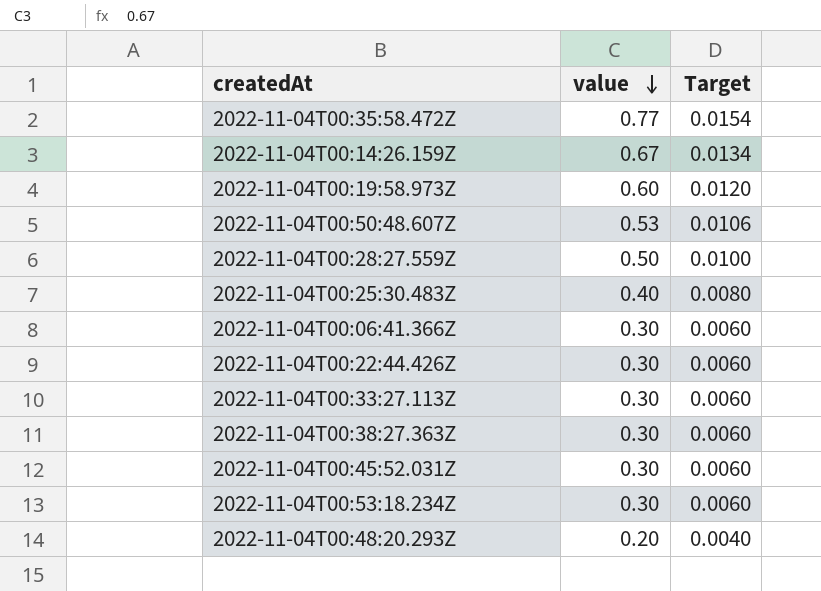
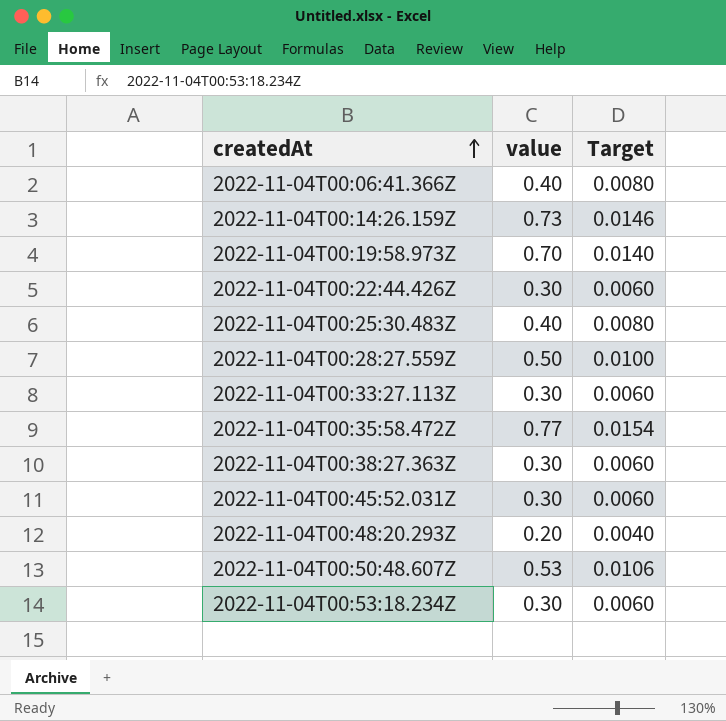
row order: value descending -> createdAt ascending
2022-11-04T00:06:41.366Z | value: 0.30 -> 0.40
2022-11-04T00:06:41.366Z | Target: 0.0060 -> 0.0080
2022-11-04T00:14:26.159Z | value: 0.67 -> 0.73
2022-11-04T00:14:26.159Z | Target: 0.0134 -> 0.0146
2022-11-04T00:19:58.973Z | value: 0.60 -> 0.70
2022-11-04T00:19:58.973Z | Target: 0.0120 -> 0.0140

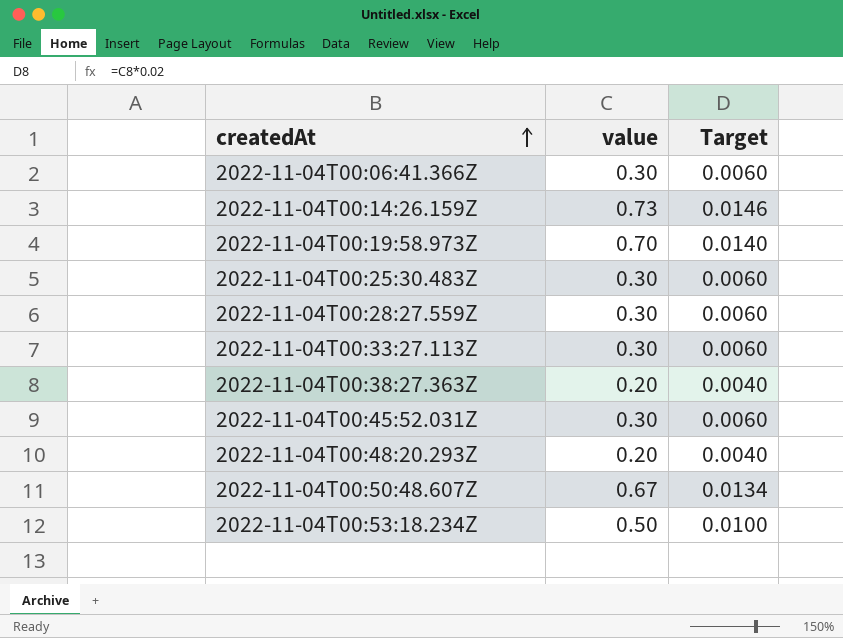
row 2022-11-04T00:22:44.426Z: 0.30 | 0.0060 -> none
row 2022-11-04T00:35:58.472Z: 0.77 | 0.0154 -> none
2022-11-04T00:06:41.366Z | value: 0.40 -> 0.30
2022-11-04T00:06:41.366Z | Target: 0.0080 -> 0.0060
2022-11-04T00:25:30.483Z | value: 0.40 -> 0.30
2022-11-04T00:25:30.483Z | Target: 0.0080 -> 0.0060
2022-11-04T00:28:27.559Z | value: 0.50 -> 0.30
2022-11-04T00:28:27.559Z | Target: 0.0100 -> 0.0060
2022-11-04T00:38:27.363Z | value: 0.30 -> 0.20
2022-11-04T00:38:27.363Z | Target: 0.0060 -> 0.0040
2022-11-04T00:50:48.607Z | value: 0.53 -> 0.67
2022-11-04T00:50:48.607Z | Target: 0.0106 -> 0.0134
2022-11-04T00:53:18.234Z | value: 0.30 -> 0.50
2022-11-04T00:53:18.234Z | Target: 0.0060 -> 0.0100

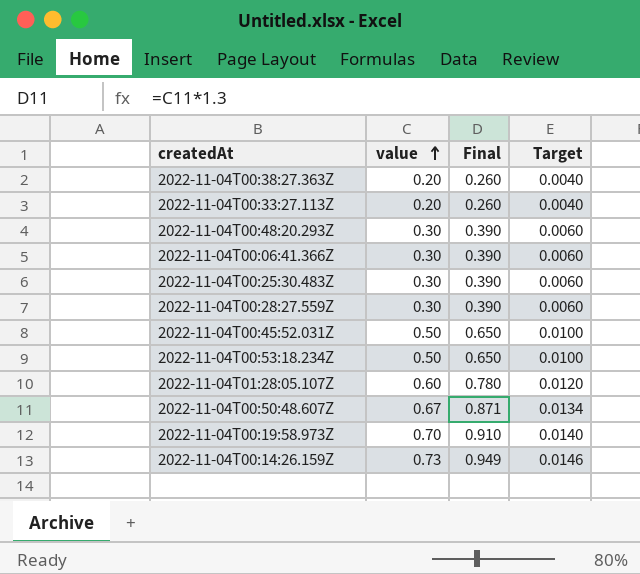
row order: createdAt ascending -> value ascending
column Final | formula: none -> [value] * 1.3
2022-11-04T00:33:27.113Z | value: 0.30 -> 0.20
2022-11-04T00:33:27.113Z | Target: 0.0060 -> 0.0040
2022-11-04T00:48:20.293Z | value: 0.20 -> 0.30
2022-11-04T00:48:20.293Z | Target: 0.0040 -> 0.0060
2022-11-04T00:45:52.031Z | value: 0.30 -> 0.50
2022-11-04T00:45:52.031Z | Target: 0.0060 -> 0.0100
row 2022-11-04T01:28:05.107Z: none -> 0.60 | 0.780 | 0.0120

